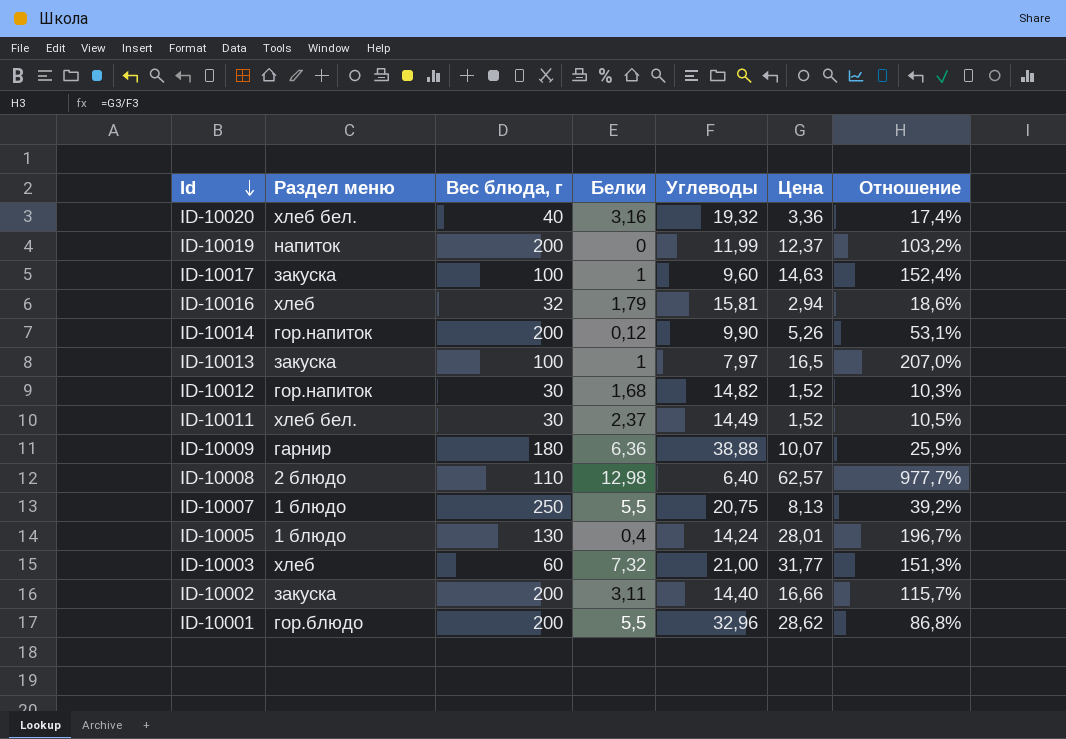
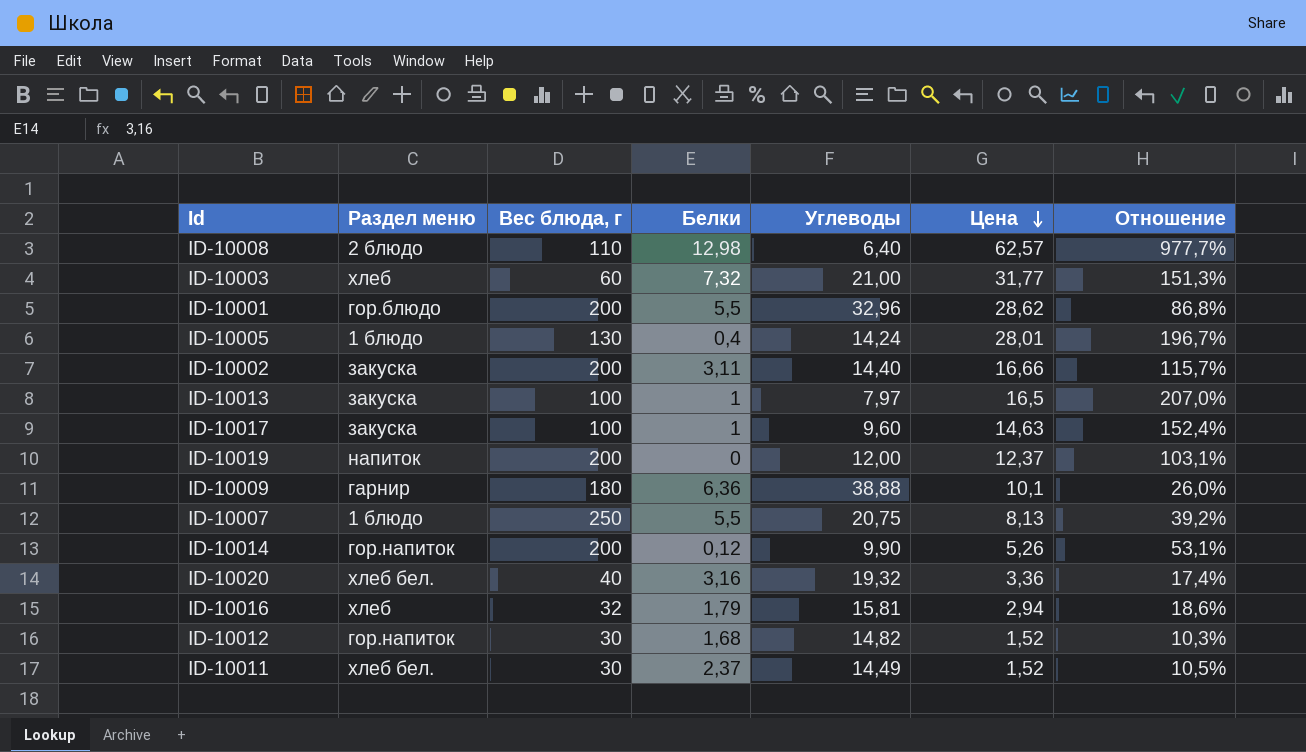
row order: Id descending -> Цена descending
ID-10019 | Углеводы: 11,99 -> 12,00
ID-10019 | Отношение: 103,2% -> 103,1%
ID-10009 | Цена: 10,07 -> 10,1
ID-10009 | Отношение: 25,9% -> 26,0%

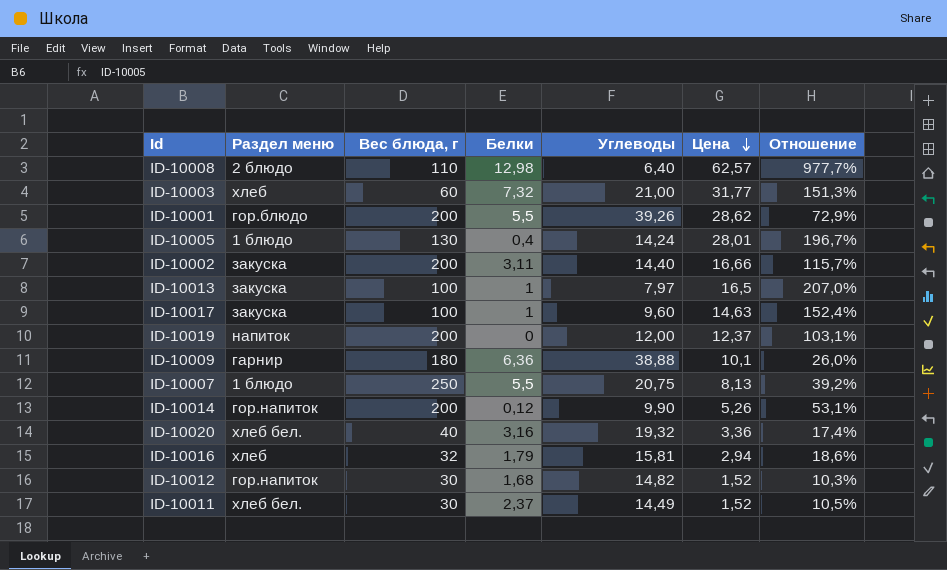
ID-10001 | Углеводы: 32,96 -> 39,26
ID-10001 | Отношение: 86,8% -> 72,9%

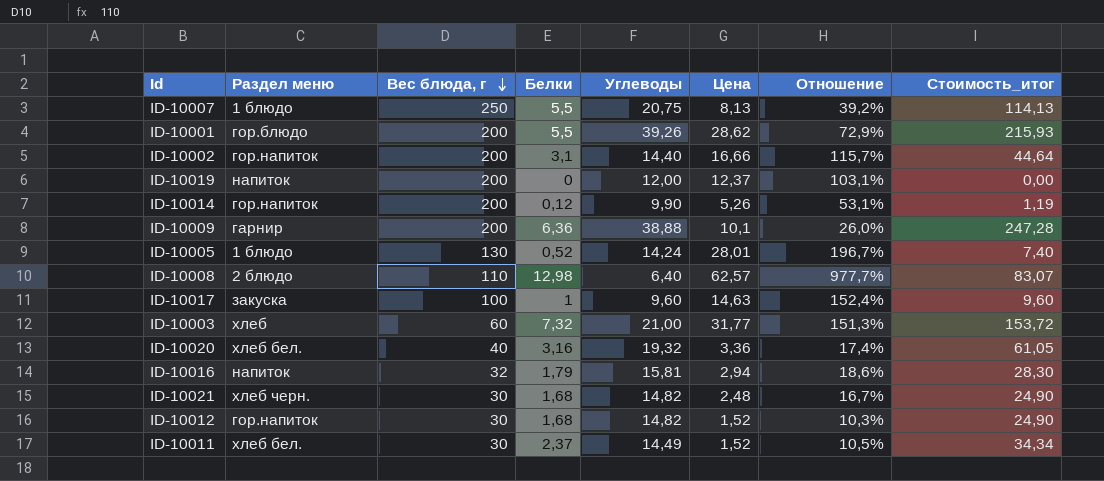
row order: Цена descending -> Вес блюда, г descending
column Стоимость_итог | formula: none -> [Белки] * [Углеводы]
row ID-10013: закуска | 100 | 1 | 7,97 | 16,5 | 207,0% -> none
ID-10002 | Раздел меню: закуска -> гор.напиток
ID-10002 | Белки: 3,11 -> 3,1
ID-10009 | Вес блюда, г: 180 -> 200
ID-10005 | Белки: 0,4 -> 0,52
ID-10016 | Раздел меню: хлеб -> напиток
row ID-10021: none -> хлеб черн. | 30 | 1,68 | 14,82 | 2,48 | 16,7% | 24,90

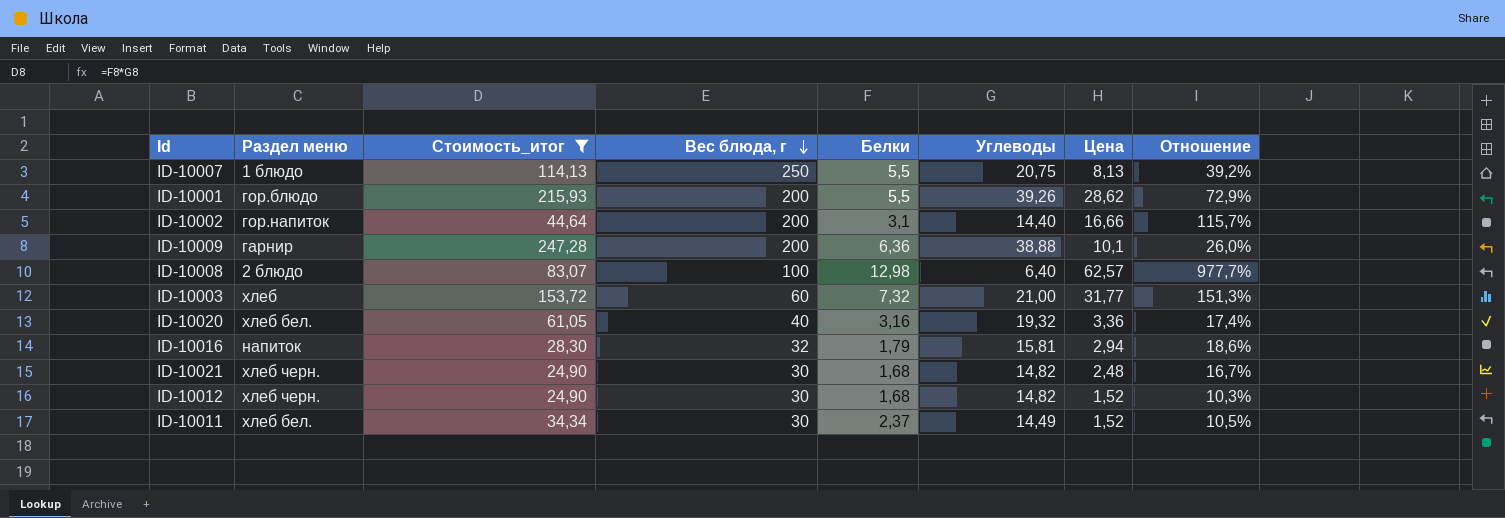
filter: none -> Стоимость_итог >= 24,90
column Стоимость_итог | position: 8 -> 3
ID-10008 | Вес блюда, г: 110 -> 100
ID-10012 | Раздел меню: гор.напиток -> хлеб черн.

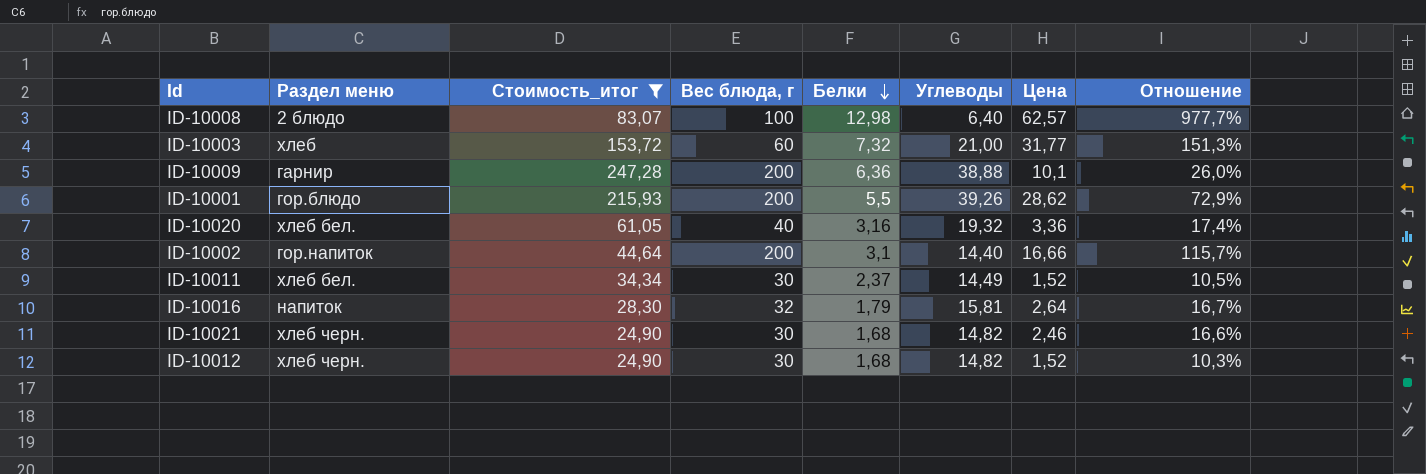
row order: Вес блюда, г descending -> Белки descending
row ID-10007: 1 блюдо | 114,13 | 250 | 5,5 | 20,75 | 8,13 | 39,2% -> none
ID-10016 | Цена: 2,94 -> 2,64
ID-10016 | Отношение: 18,6% -> 16,7%
ID-10021 | Цена: 2,48 -> 2,46
ID-10021 | Отношение: 16,7% -> 16,6%

